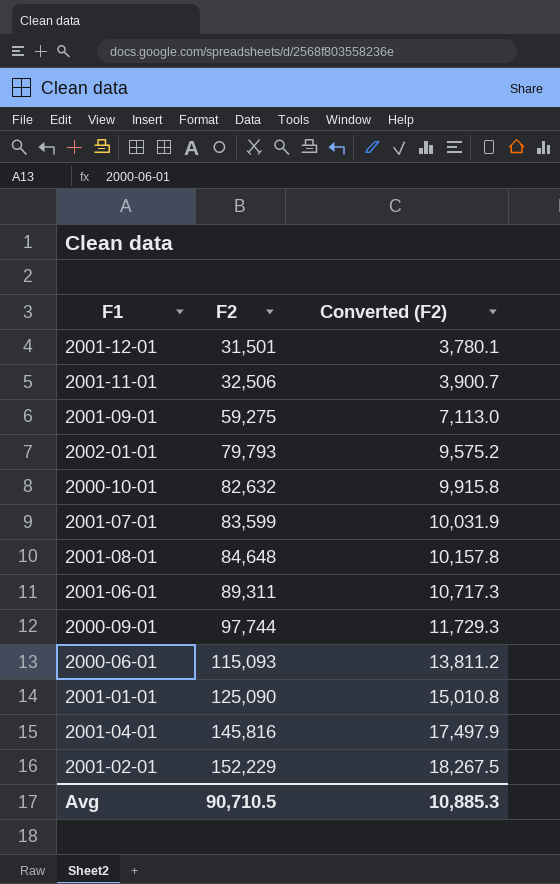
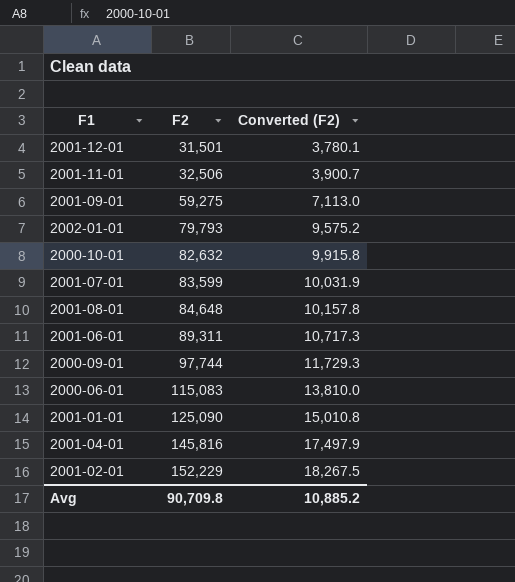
2000-06-01 | F2: 115,093 -> 115,083
2000-06-01 | Converted (F2): 13,811.2 -> 13,810.0
Avg | F2: 90,710.5 -> 90,709.8
Avg | Converted (F2): 10,885.3 -> 10,885.2

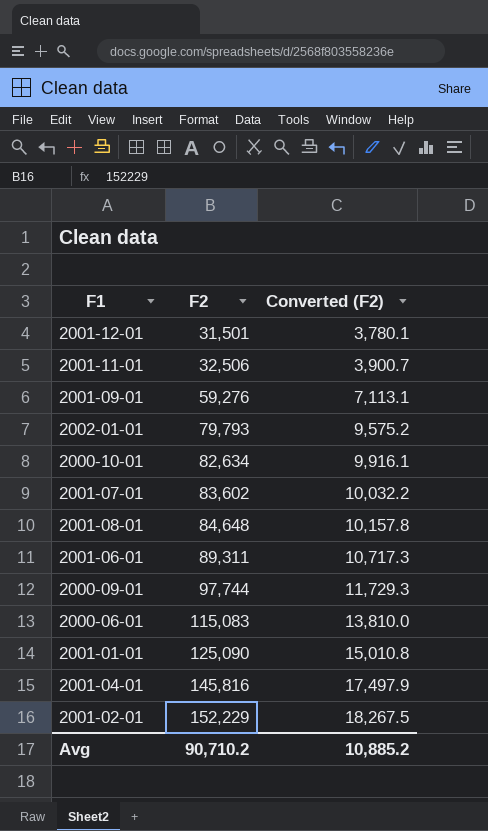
2001-09-01 | F2: 59,275 -> 59,276
2001-09-01 | Converted (F2): 7,113.0 -> 7,113.1
2000-10-01 | F2: 82,632 -> 82,634
2000-10-01 | Converted (F2): 9,915.8 -> 9,916.1
2001-07-01 | F2: 83,599 -> 83,602
2001-07-01 | Converted (F2): 10,031.9 -> 10,032.2
Avg | F2: 90,709.8 -> 90,710.2

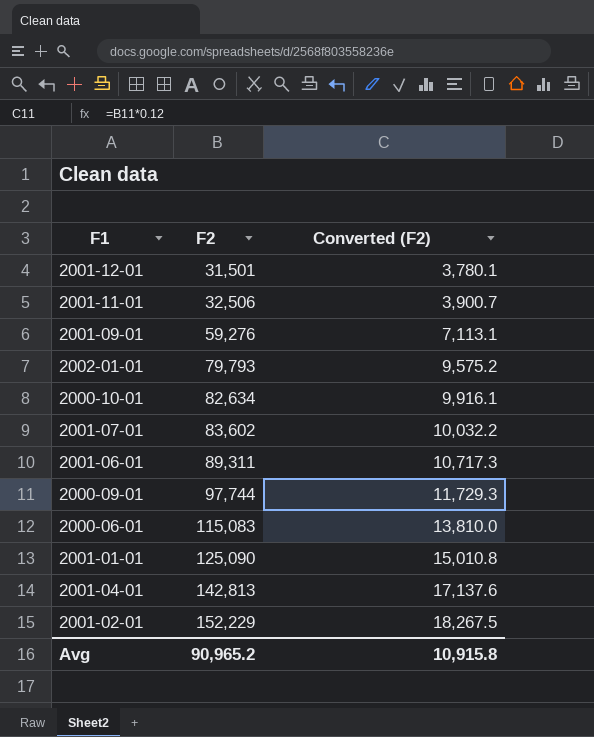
row 2001-08-01: 84,648 | 10,157.8 -> none
2001-04-01 | F2: 145,816 -> 142,813
2001-04-01 | Converted (F2): 17,497.9 -> 17,137.6
Avg | F2: 90,710.2 -> 90,965.2
Avg | Converted (F2): 10,885.2 -> 10,915.8

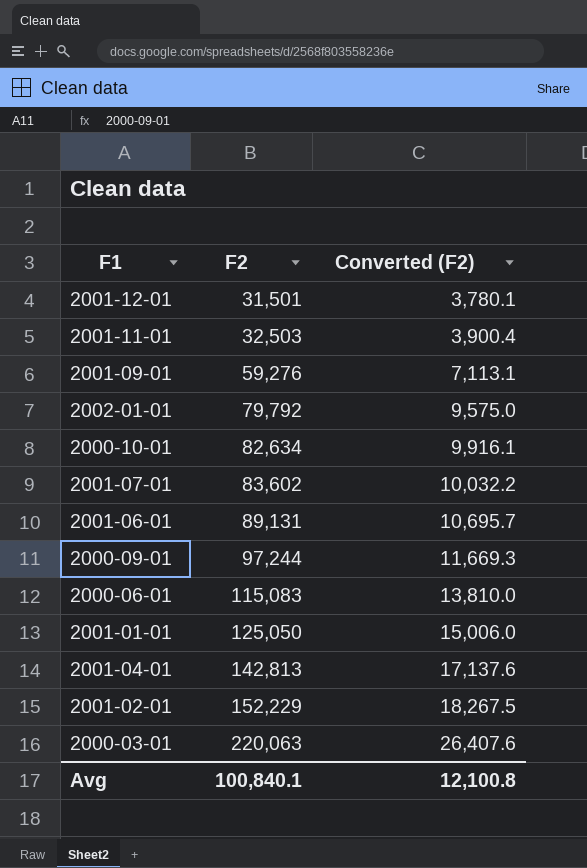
2001-11-01 | F2: 32,506 -> 32,503
2001-11-01 | Converted (F2): 3,900.7 -> 3,900.4
2002-01-01 | F2: 79,793 -> 79,792
2002-01-01 | Converted (F2): 9,575.2 -> 9,575.0
2001-06-01 | F2: 89,311 -> 89,131
2001-06-01 | Converted (F2): 10,717.3 -> 10,695.7
2000-09-01 | F2: 97,744 -> 97,244
2000-09-01 | Converted (F2): 11,729.3 -> 11,669.3
2001-01-01 | F2: 125,090 -> 125,050
2001-01-01 | Converted (F2): 15,010.8 -> 15,006.0
row 2000-03-01: none -> 220,063 | 26,407.6
Avg | F2: 90,965.2 -> 100,840.1
Avg | Converted (F2): 10,915.8 -> 12,100.8

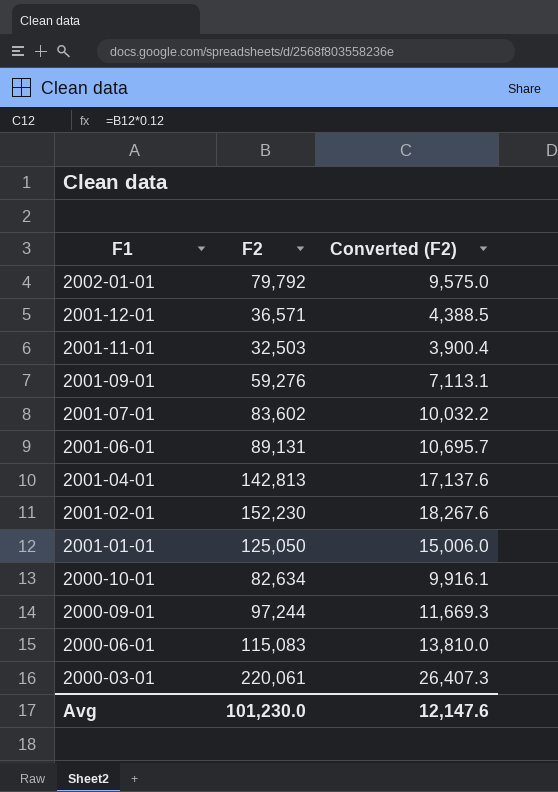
row order: F2 ascending -> F1 descending
2001-12-01 | F2: 31,501 -> 36,571
2001-12-01 | Converted (F2): 3,780.1 -> 4,388.5
2001-02-01 | F2: 152,229 -> 152,230
2001-02-01 | Converted (F2): 18,267.5 -> 18,267.6
2000-03-01 | F2: 220,063 -> 220,061
2000-03-01 | Converted (F2): 26,407.6 -> 26,407.3
Avg | F2: 100,840.1 -> 101,230.0
Avg | Converted (F2): 12,100.8 -> 12,147.6

